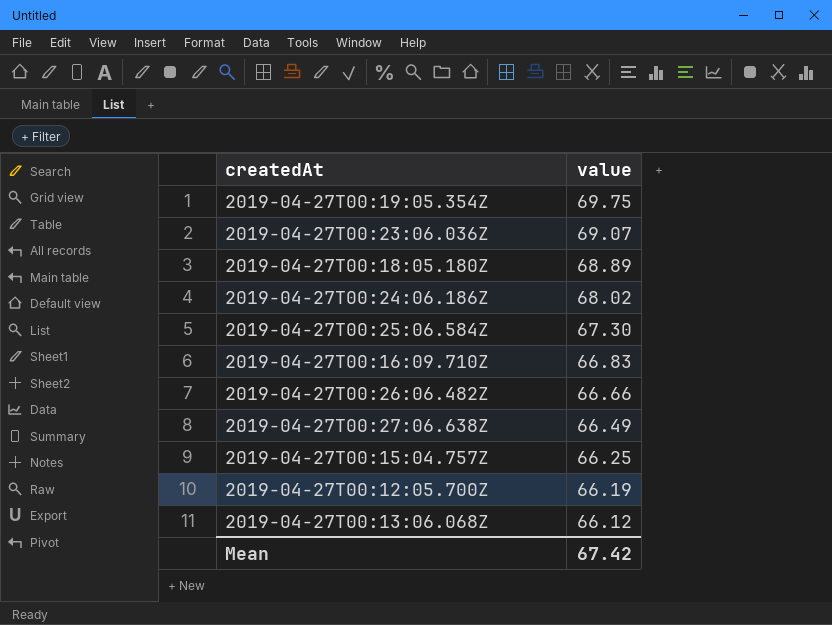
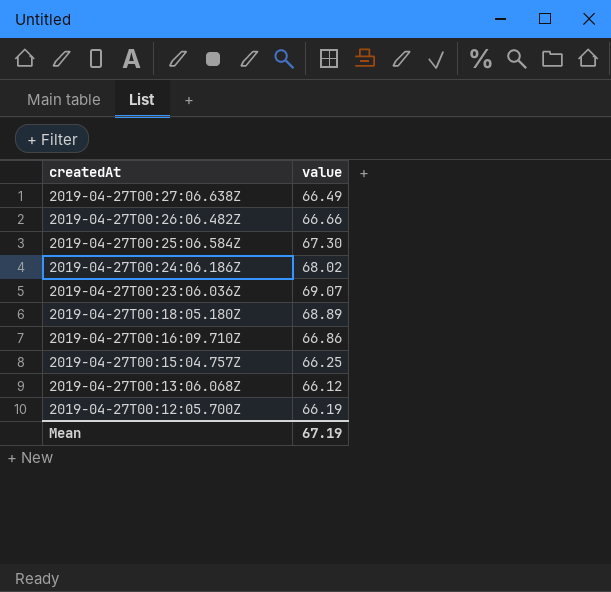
row order: value descending -> createdAt descending
row 2019-04-27T00:19:05.354Z: 69.75 -> none
2019-04-27T00:16:09.710Z | value: 66.83 -> 66.86
Mean | value: 67.42 -> 67.19

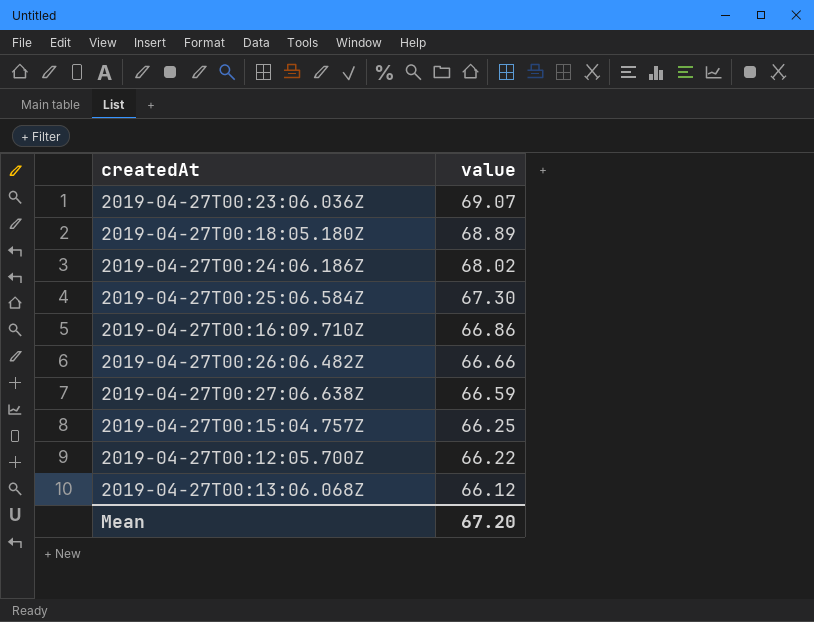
row order: createdAt descending -> value descending
2019-04-27T00:27:06.638Z | value: 66.49 -> 66.59
2019-04-27T00:12:05.700Z | value: 66.19 -> 66.22
Mean | value: 67.19 -> 67.20

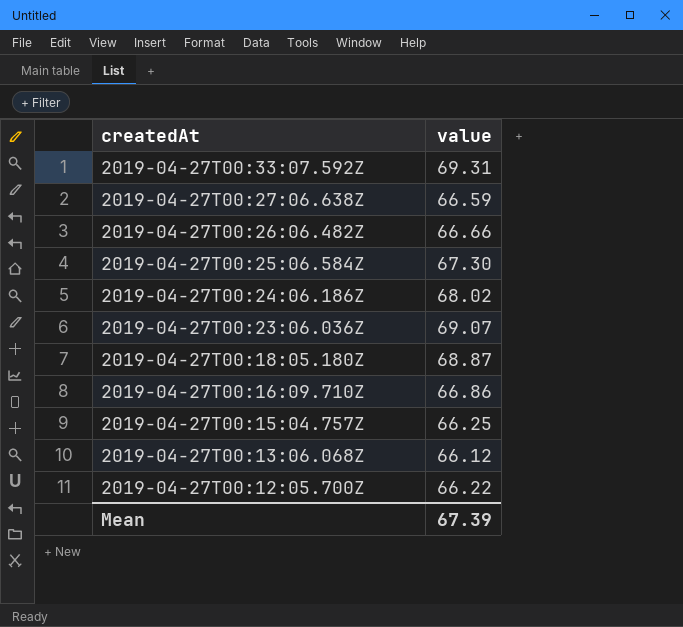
row order: value descending -> createdAt descending
row 2019-04-27T00:33:07.592Z: none -> 69.31
2019-04-27T00:18:05.180Z | value: 68.89 -> 68.87
Mean | value: 67.20 -> 67.39

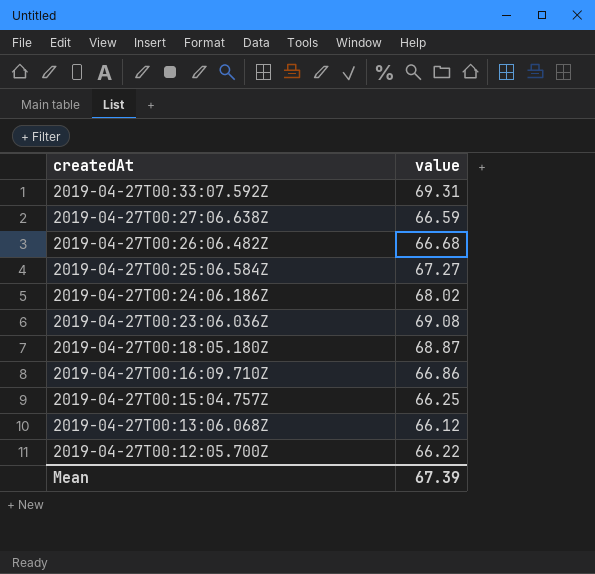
2019-04-27T00:26:06.482Z | value: 66.66 -> 66.68
2019-04-27T00:25:06.584Z | value: 67.30 -> 67.27
2019-04-27T00:23:06.036Z | value: 69.07 -> 69.08

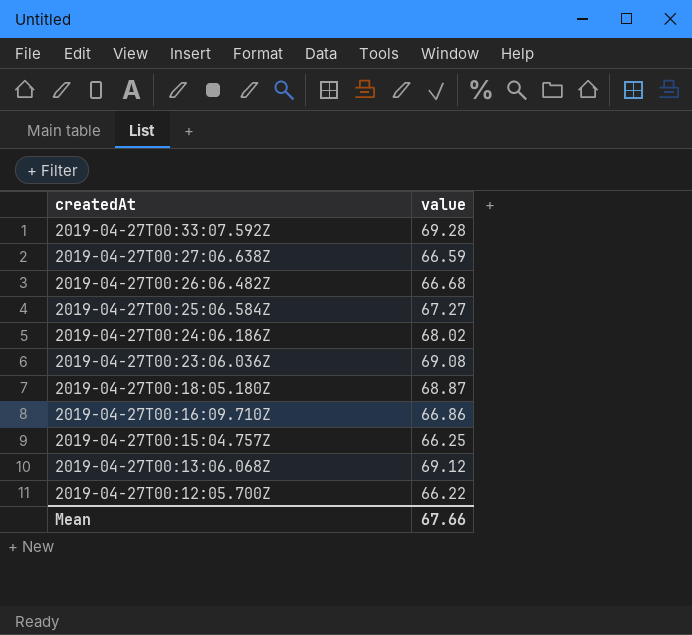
2019-04-27T00:33:07.592Z | value: 69.31 -> 69.28
2019-04-27T00:13:06.068Z | value: 66.12 -> 69.12
Mean | value: 67.39 -> 67.66

